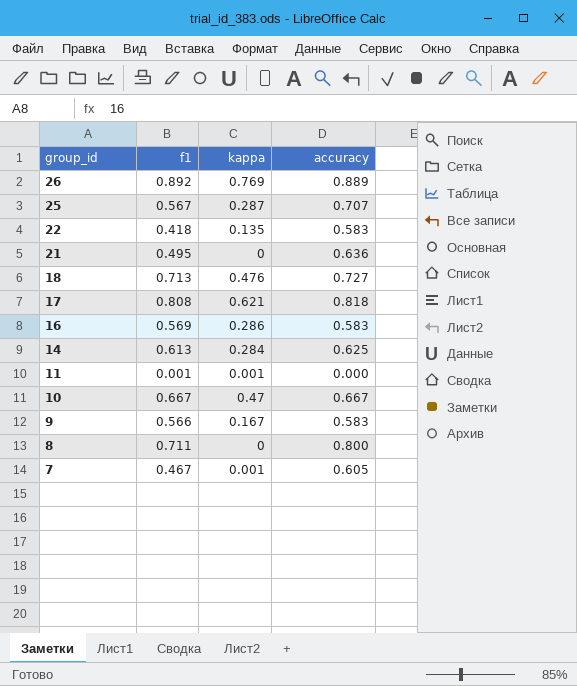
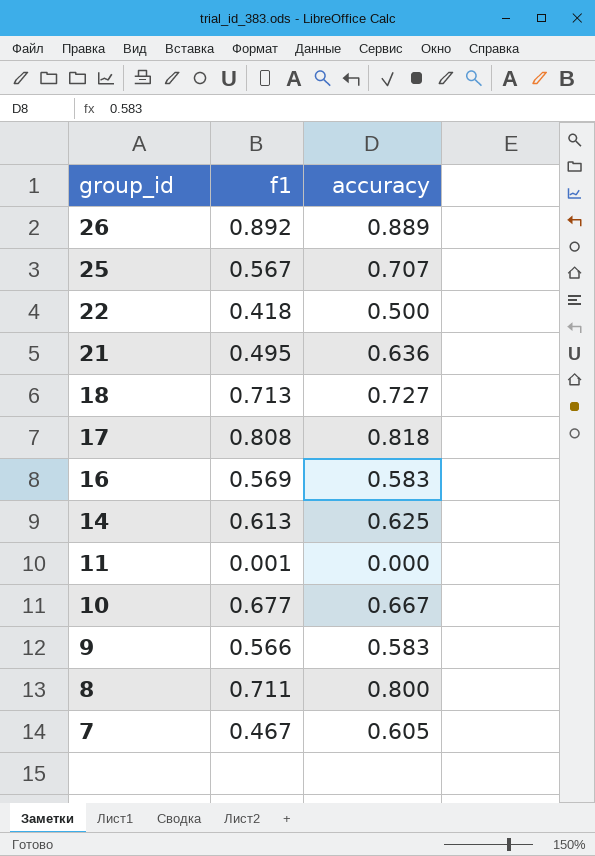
column kappa | position: 3 -> none
22 | accuracy: 0.583 -> 0.500
10 | f1: 0.667 -> 0.677

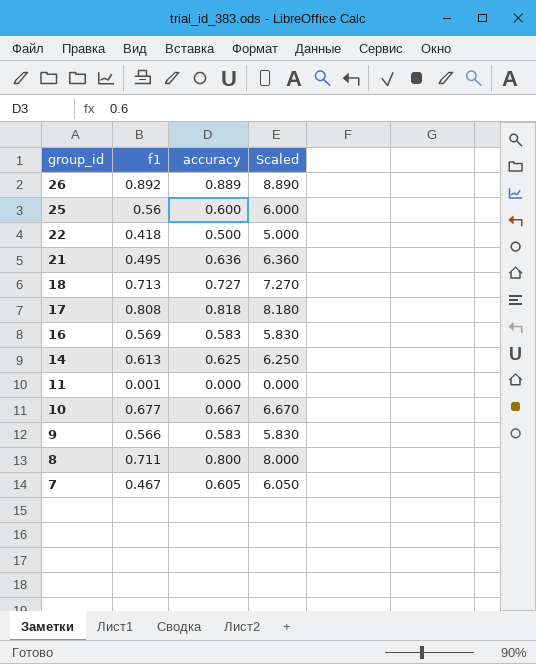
column Scaled | formula: none -> [accuracy] * 10
25 | f1: 0.567 -> 0.56
25 | accuracy: 0.707 -> 0.600

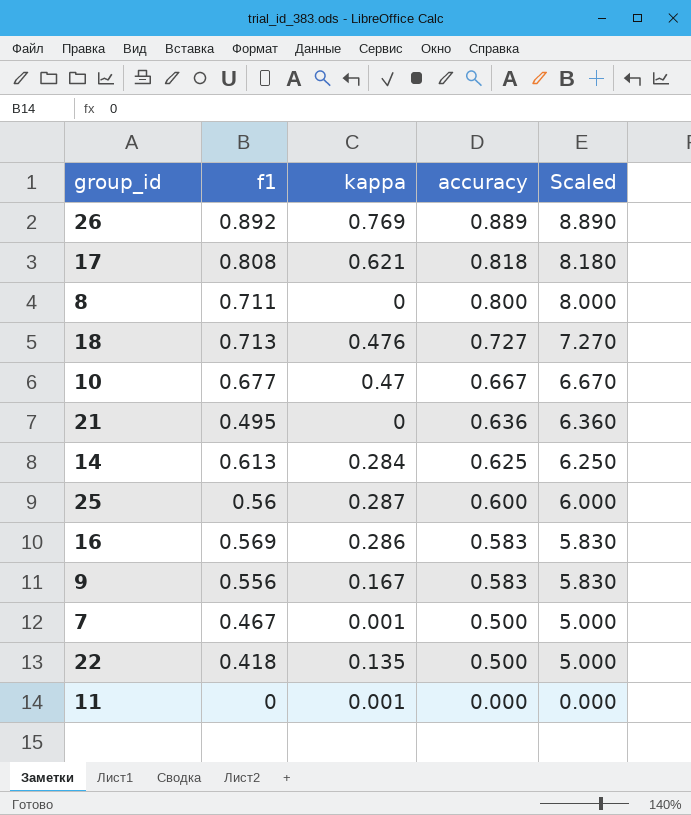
row order: group_id descending -> accuracy descending
column kappa | position: none -> 3
9 | f1: 0.566 -> 0.556
7 | accuracy: 0.605 -> 0.500
7 | Scaled: 6.050 -> 5.000
11 | f1: 0.001 -> 0

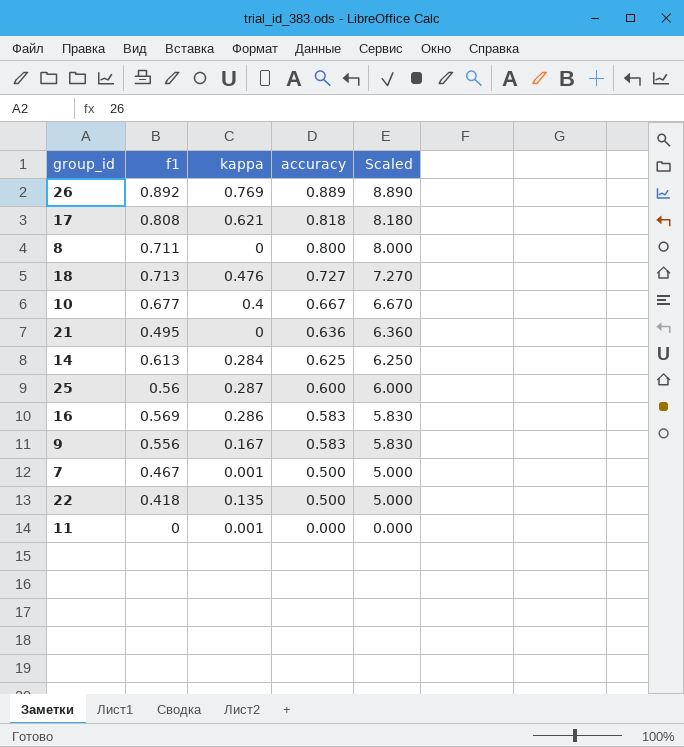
10 | kappa: 0.47 -> 0.4

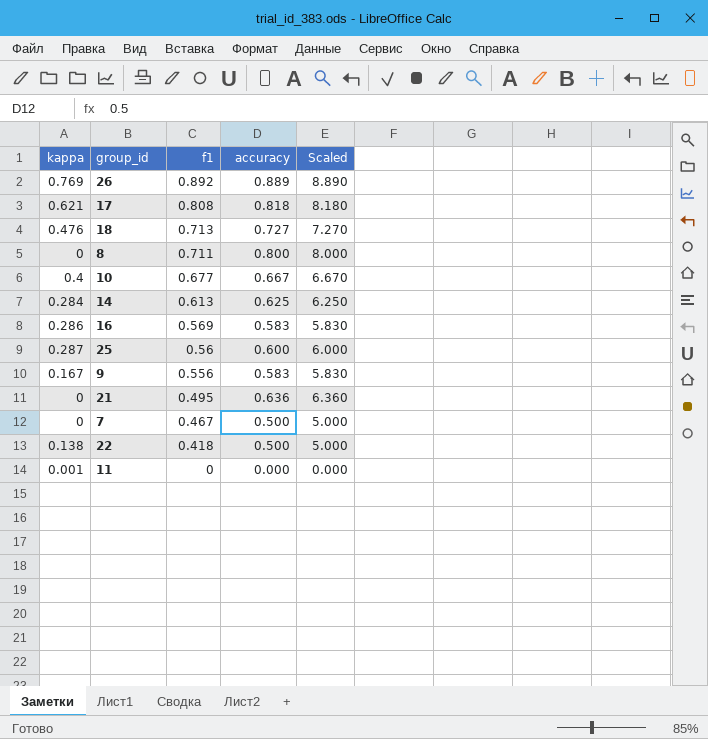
row order: accuracy descending -> f1 descending
column kappa | position: 3 -> 1
7 | kappa: 0.001 -> 0
22 | kappa: 0.135 -> 0.138

